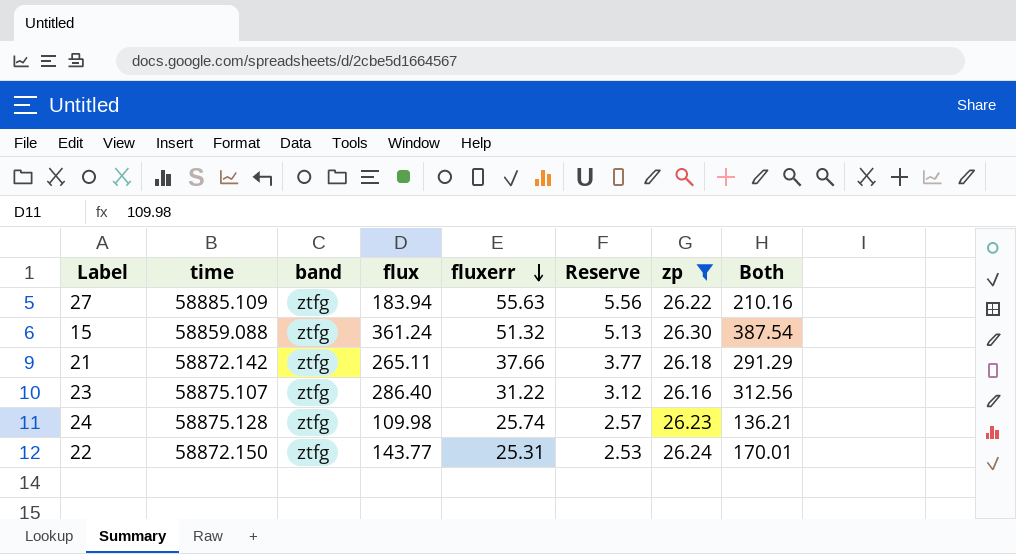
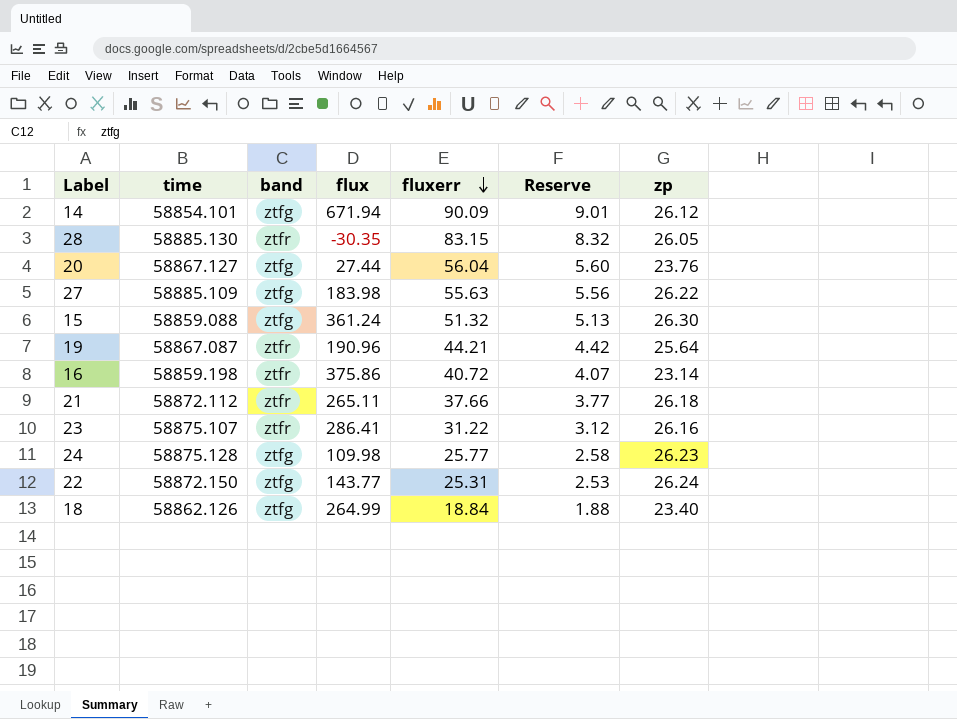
filter: zp >= 26.16 -> none
column Both | formula: [flux] + [zp] -> none
27 | flux: 183.94 -> 183.98
21 | time: 58872.142 -> 58872.112
21 | band: ztfg -> ztfr
23 | band: ztfg -> ztfr
23 | flux: 286.40 -> 286.41
24 | fluxerr: 25.74 -> 25.77
24 | Reserve: 2.57 -> 2.58

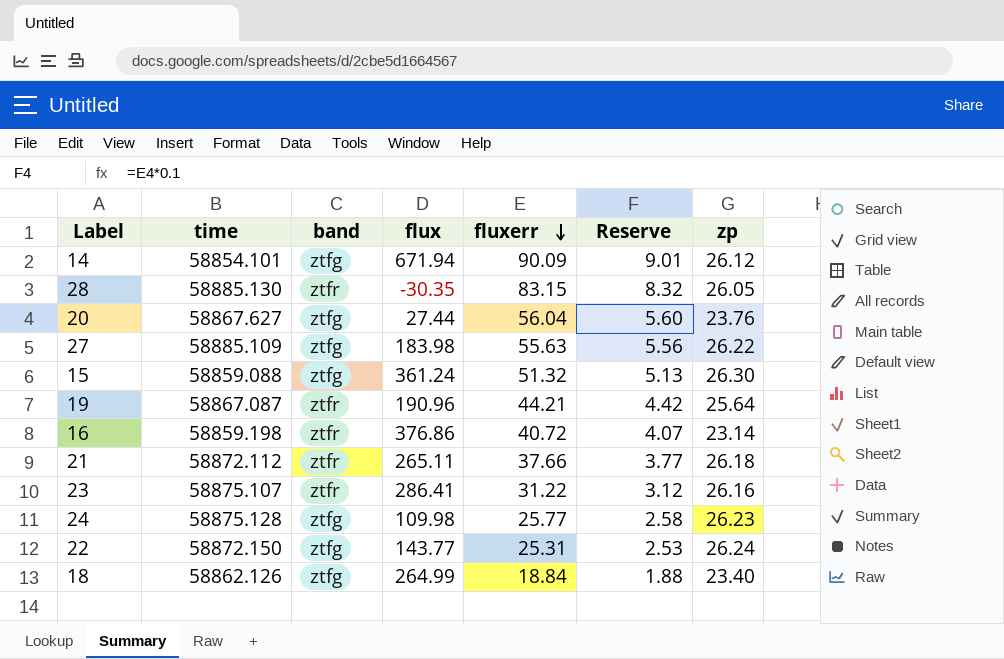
20 | time: 58867.127 -> 58867.627
16 | flux: 375.86 -> 376.86

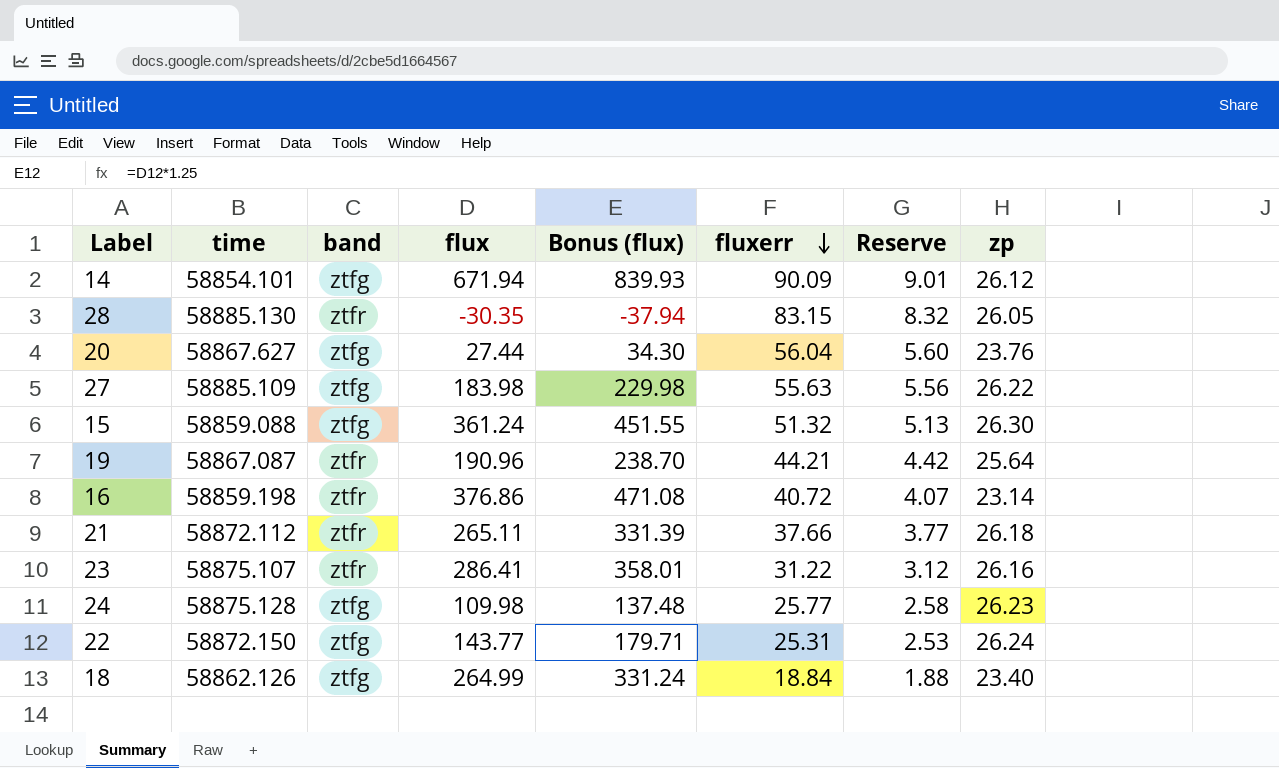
column Bonus (flux) | formula: none -> [flux] * 1.25

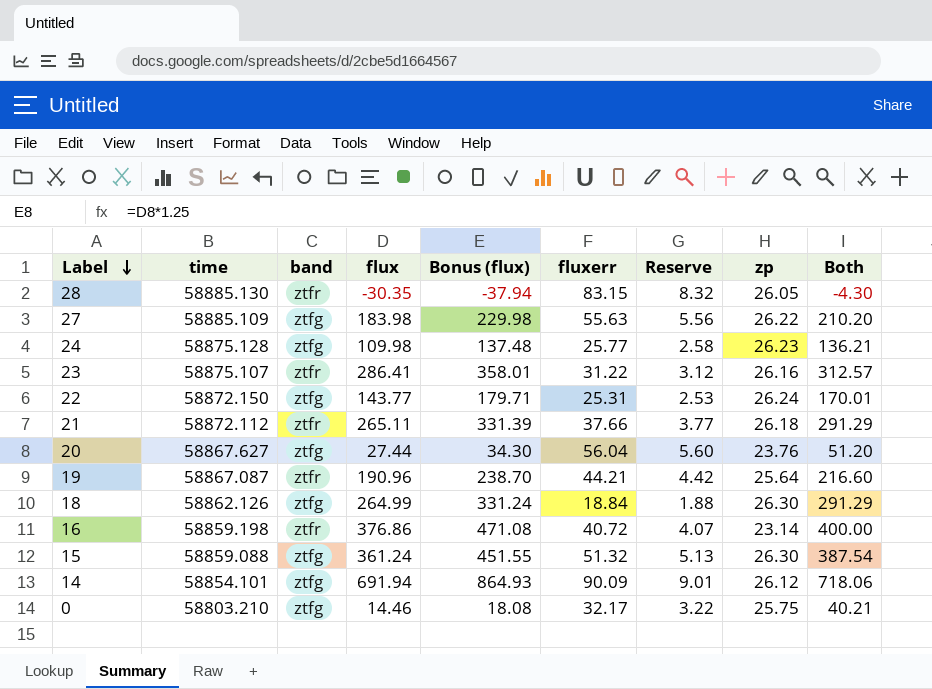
row order: fluxerr descending -> Label descending
column Both | formula: none -> [flux] + [zp]
18 | zp: 23.40 -> 26.30
14 | flux: 671.94 -> 691.94
14 | Bonus (flux): 839.93 -> 864.93
row 0: none -> 58803.210 | ztfg | 14.46 | 18.08 | 32.17 | 3.22 | 25.75 | 40.21

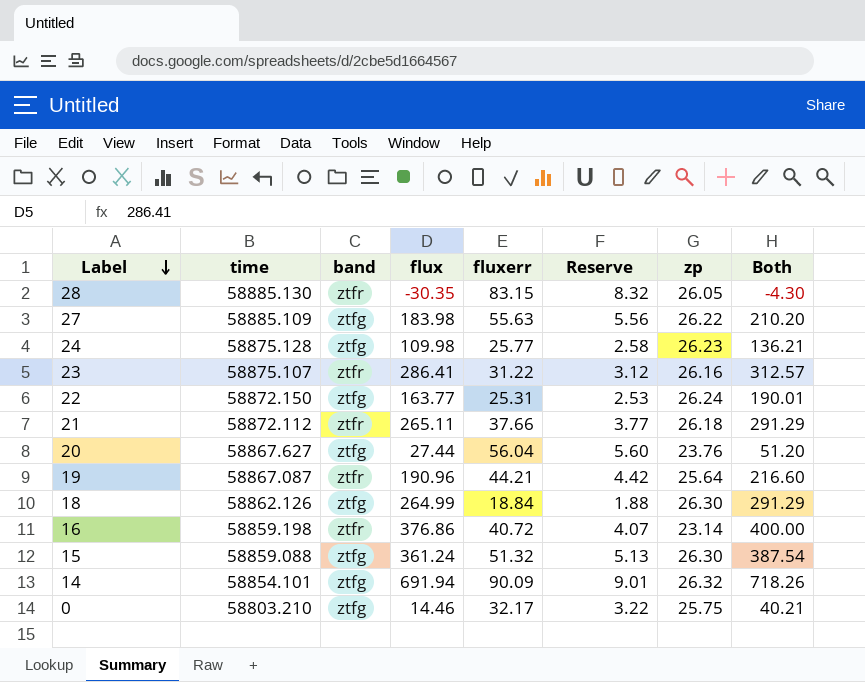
column Bonus (flux) | formula: [flux] * 1.25 -> none
22 | flux: 143.77 -> 163.77
22 | Both: 170.01 -> 190.01
14 | zp: 26.12 -> 26.32
14 | Both: 718.06 -> 718.26

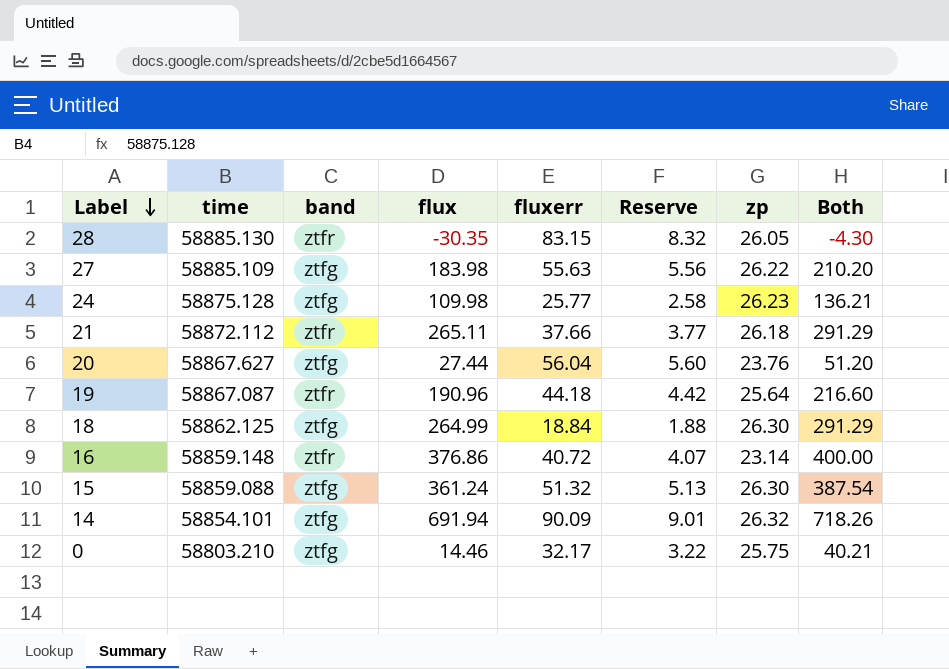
row 23: 58875.107 | ztfr | 286.41 | 31.22 | 3.12 | 26.16 | 312.57 -> none
row 22: 58872.150 | ztfg | 163.77 | 25.31 | 2.53 | 26.24 | 190.01 -> none
19 | fluxerr: 44.21 -> 44.18
18 | time: 58862.126 -> 58862.125
16 | time: 58859.198 -> 58859.148

